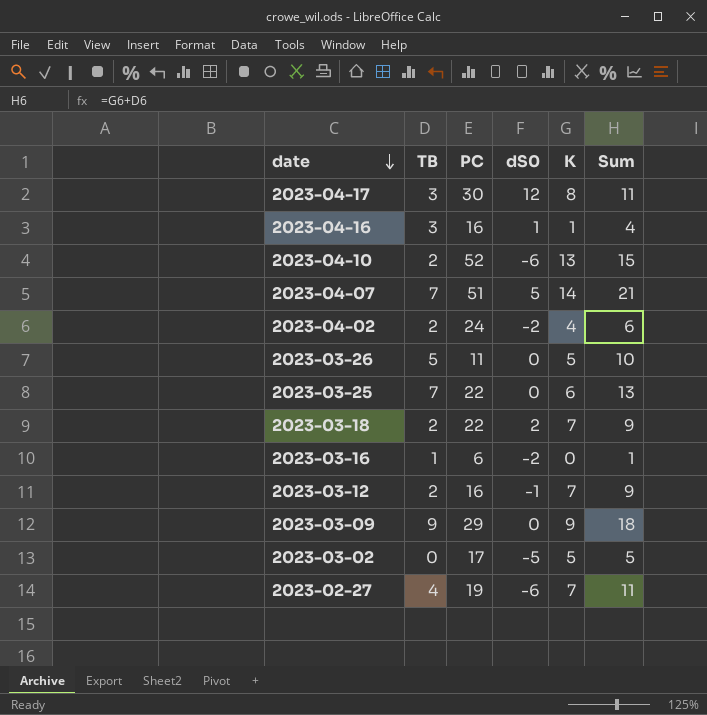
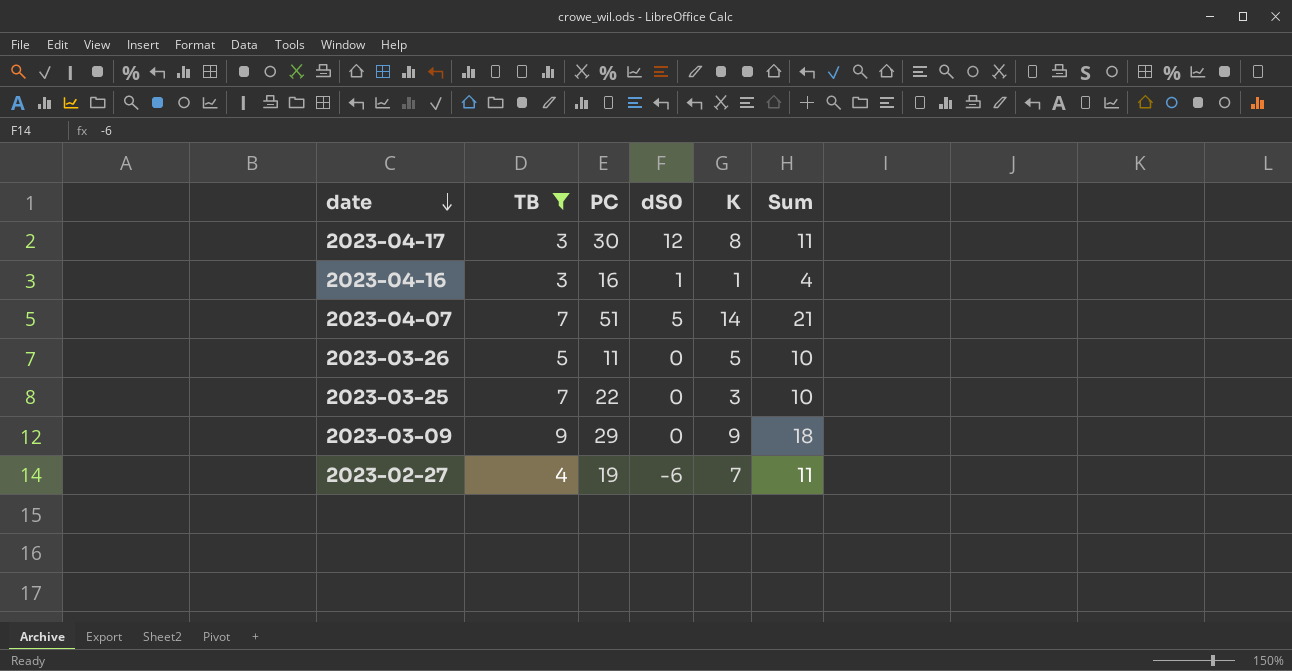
filter: none -> TB >= 3
2023-03-25 | K: 6 -> 3
2023-03-25 | Sum: 13 -> 10

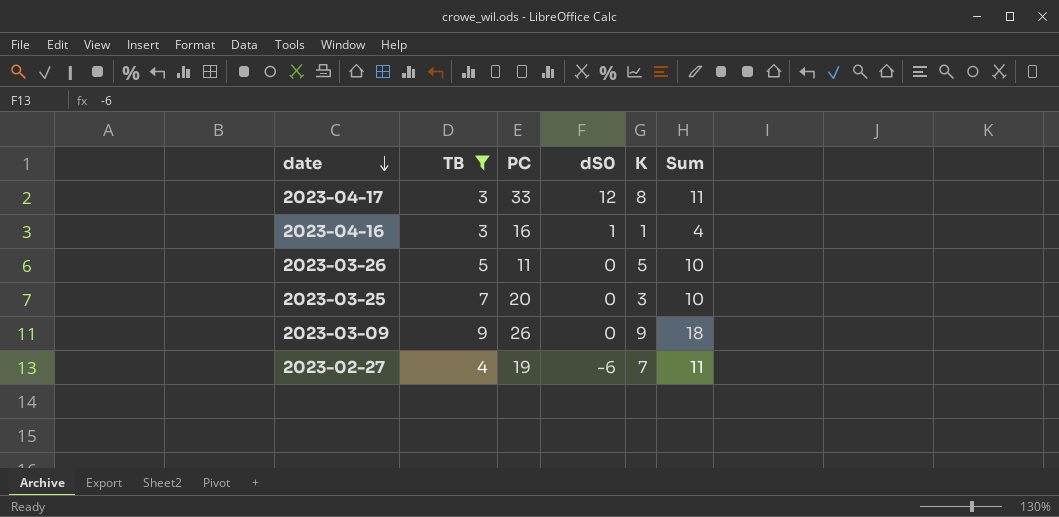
row 2023-04-07: 7 | 51 | 5 | 14 | 21 -> none
2023-04-17 | PC: 30 -> 33
2023-03-25 | PC: 22 -> 20
2023-03-09 | PC: 29 -> 26

